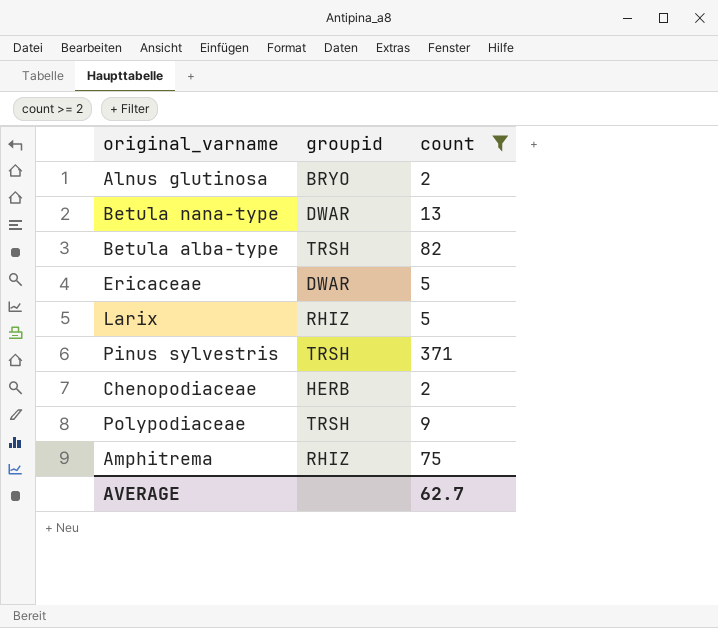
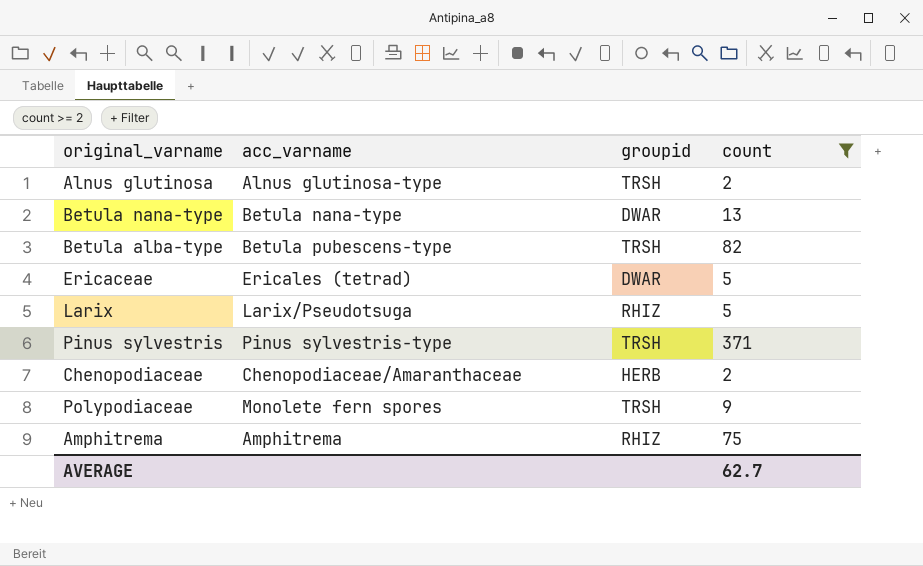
column acc_varname | position: none -> 2
Alnus glutinosa | groupid: BRYO -> TRSH

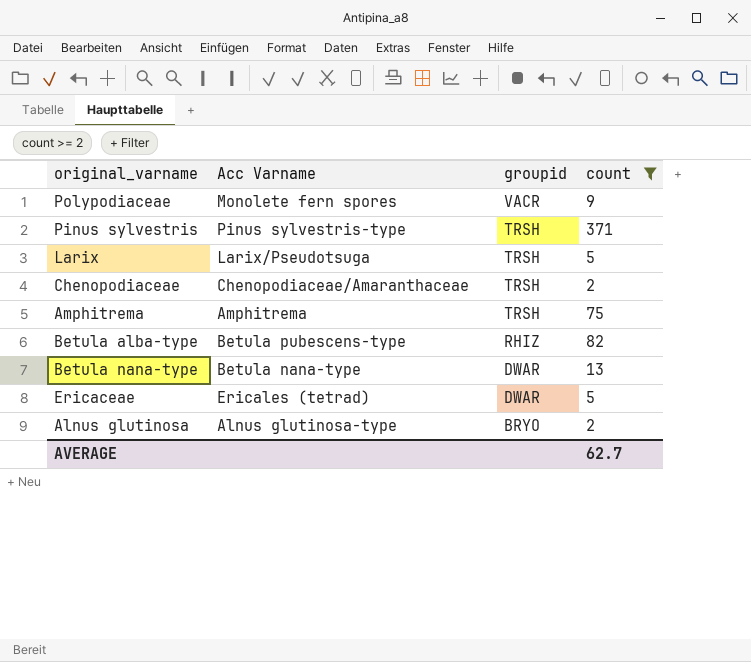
row order: none -> groupid descending
column name: acc_varname -> Acc Varname
Polypodiaceae | groupid: TRSH -> VACR
Larix | groupid: RHIZ -> TRSH
Chenopodiaceae | groupid: HERB -> TRSH
Amphitrema | groupid: RHIZ -> TRSH
Betula alba-type | groupid: TRSH -> RHIZ
Alnus glutinosa | groupid: TRSH -> BRYO

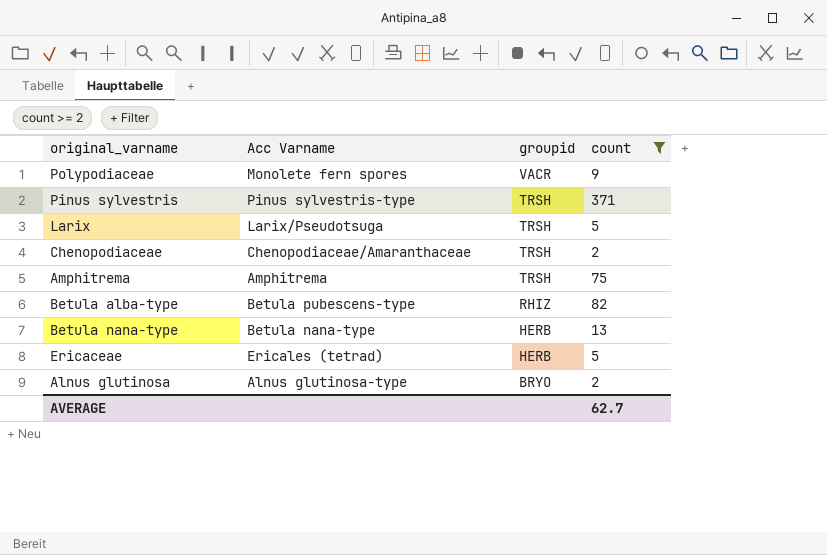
Betula nana-type | groupid: DWAR -> HERB
Ericaceae | groupid: DWAR -> HERB

